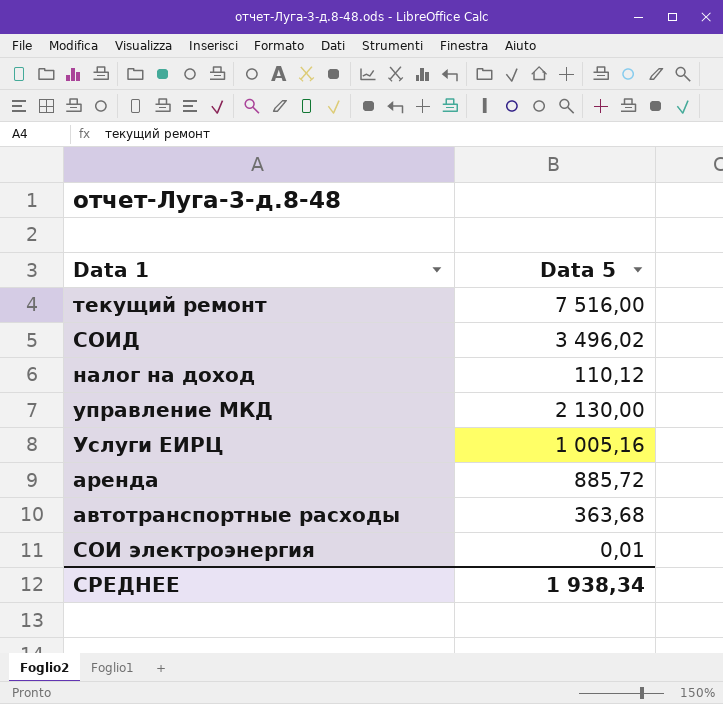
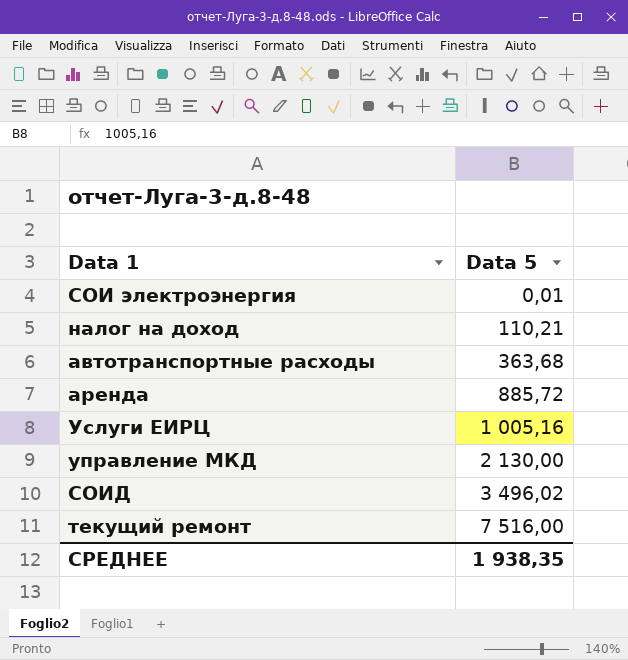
row order: none -> Data 5 ascending
налог на доход | Data 5: 110,12 -> 110,21
СРЕДНЕЕ | Data 5: 1 938,34 -> 1 938,35

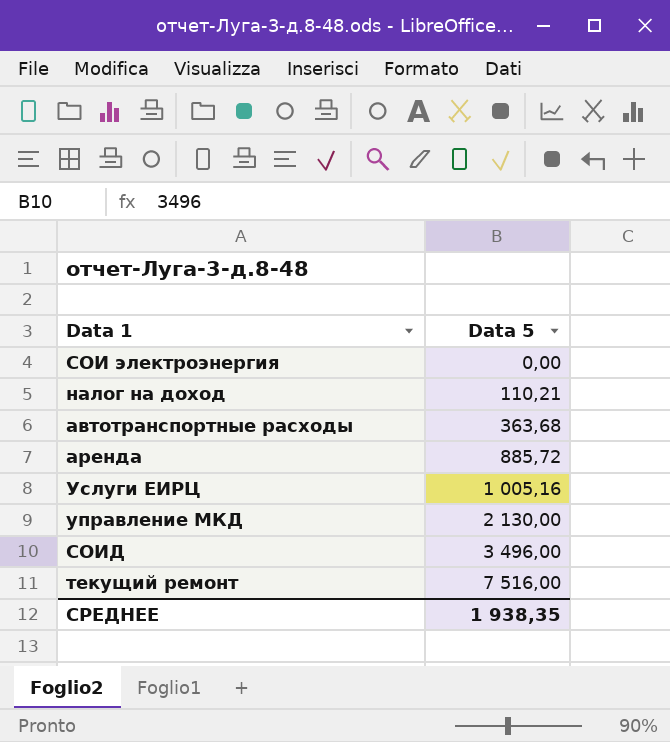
СОИ электроэнергия | Data 5: 0,01 -> 0,00
СОИД | Data 5: 3 496,02 -> 3 496,00

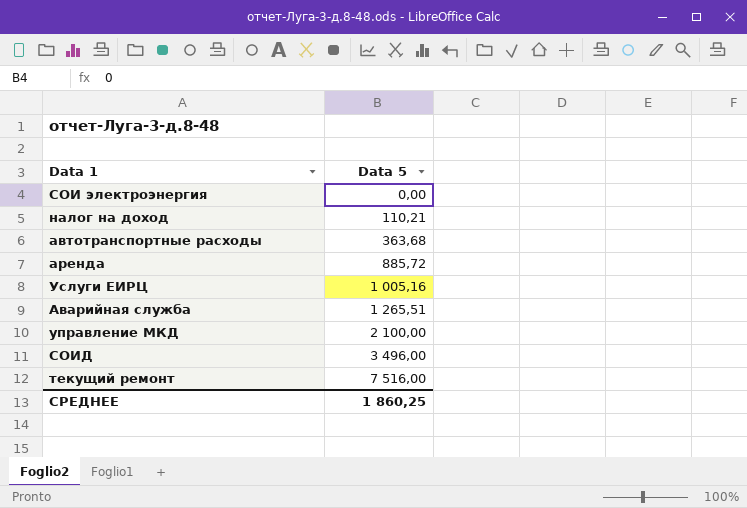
row Аварийная служба: none -> 1 265,51
управление МКД | Data 5: 2 130,00 -> 2 100,00
СРЕДНЕЕ | Data 5: 1 938,35 -> 1 860,25

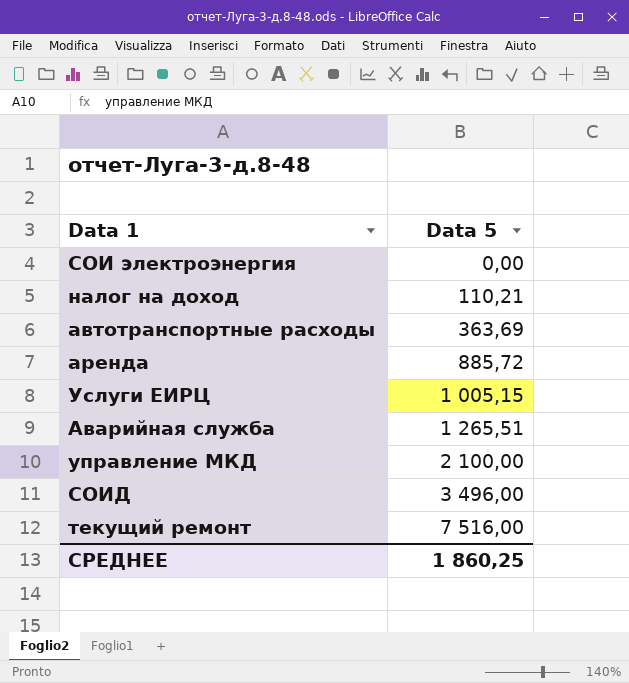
автотранспортные расходы | Data 5: 363,68 -> 363,69
Услуги ЕИРЦ | Data 5: 1 005,16 -> 1 005,15

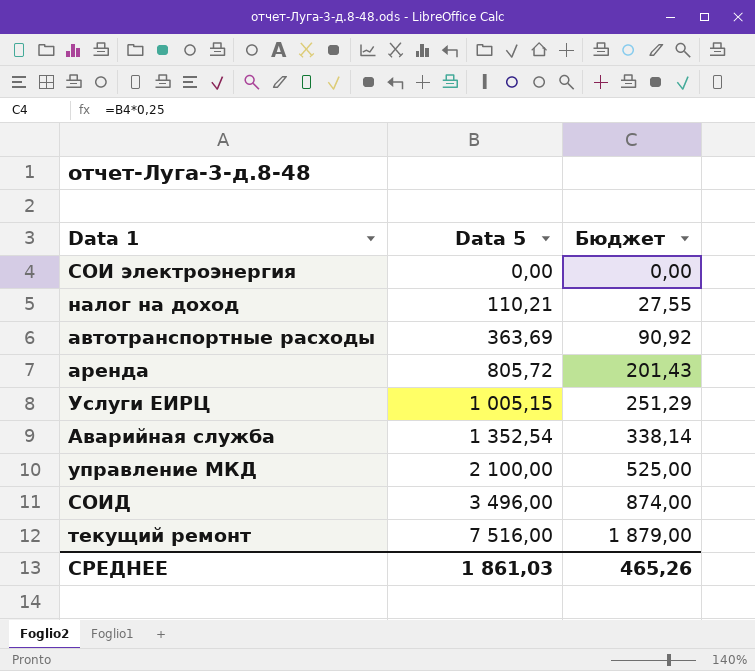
column Бюджет | formula: none -> [Data 5] * 0,25
аренда | Data 5: 885,72 -> 805,72
Аварийная служба | Data 5: 1 265,51 -> 1 352,54
СРЕДНЕЕ | Data 5: 1 860,25 -> 1 861,03

